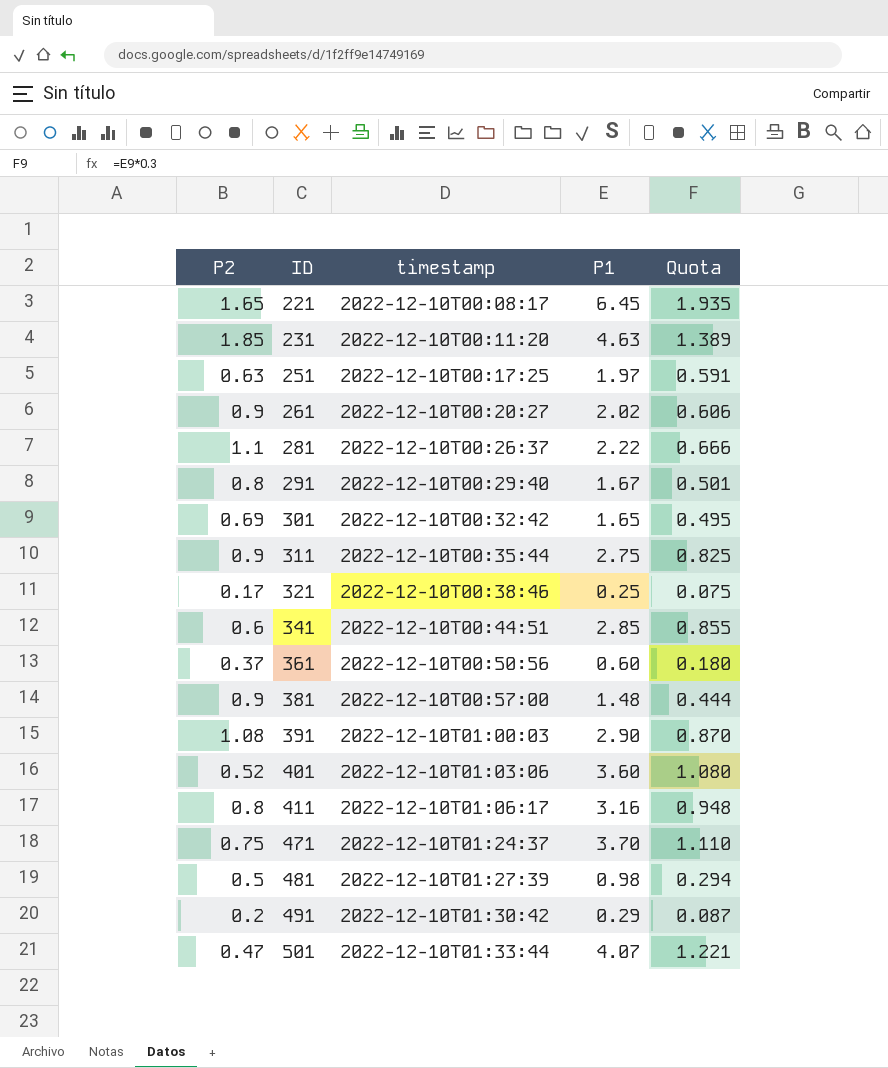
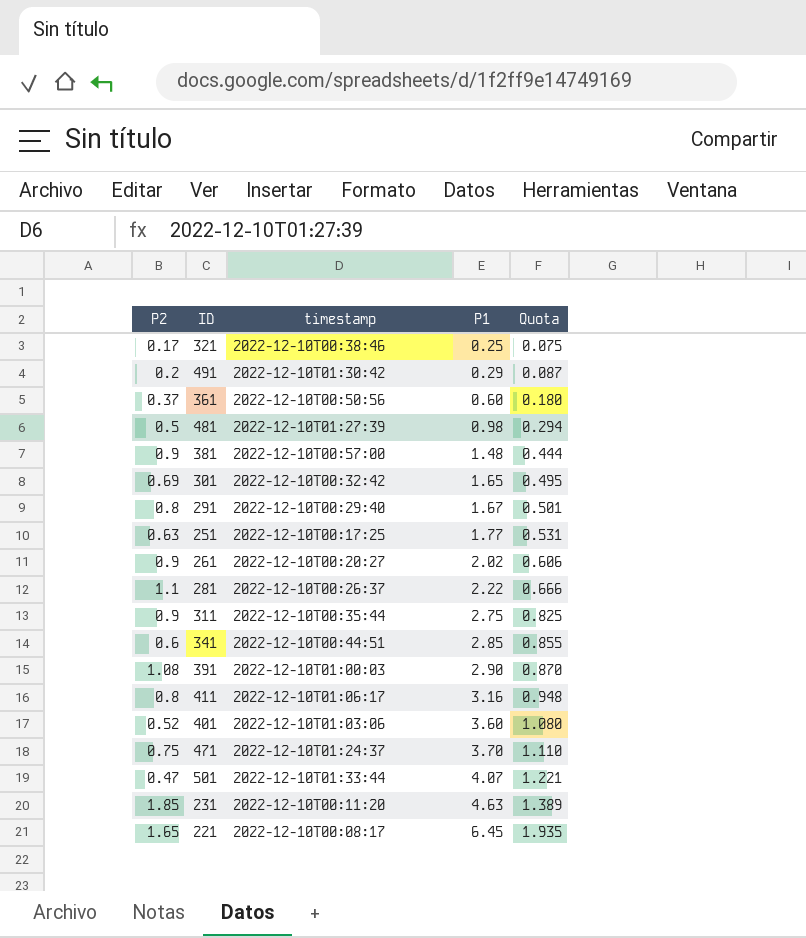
row order: ID ascending -> P1 ascending
251 | P1: 1.97 -> 1.77
251 | Quota: 0.591 -> 0.531

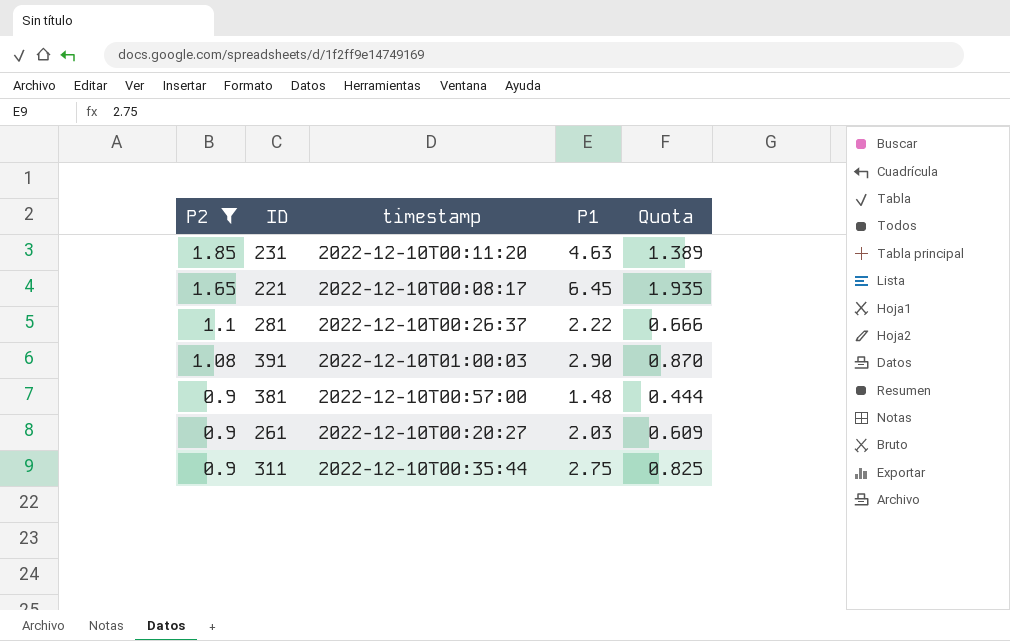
filter: none -> P2 >= 0.9
row order: P1 ascending -> P2 descending
261 | P1: 2.02 -> 2.03
261 | Quota: 0.606 -> 0.609

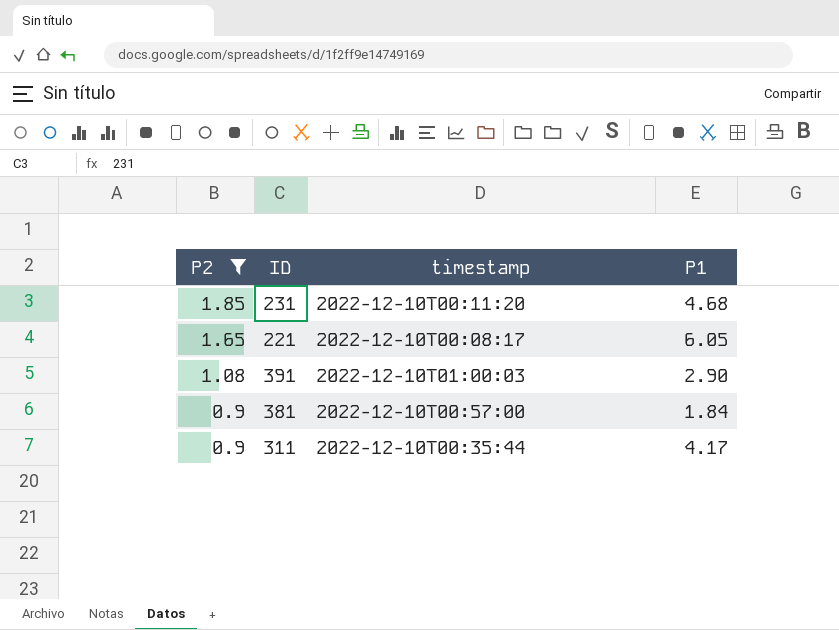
column Quota | formula: [P1] * 0.3 -> none
row 281: 1.1 | 2022-12-10T00:26:37 | 2.22 | 0.666 -> none
row 261: 0.9 | 2022-12-10T00:20:27 | 2.03 | 0.609 -> none
231 | P1: 4.63 -> 4.68
221 | P1: 6.45 -> 6.05
381 | P1: 1.48 -> 1.84
311 | P1: 2.75 -> 4.17

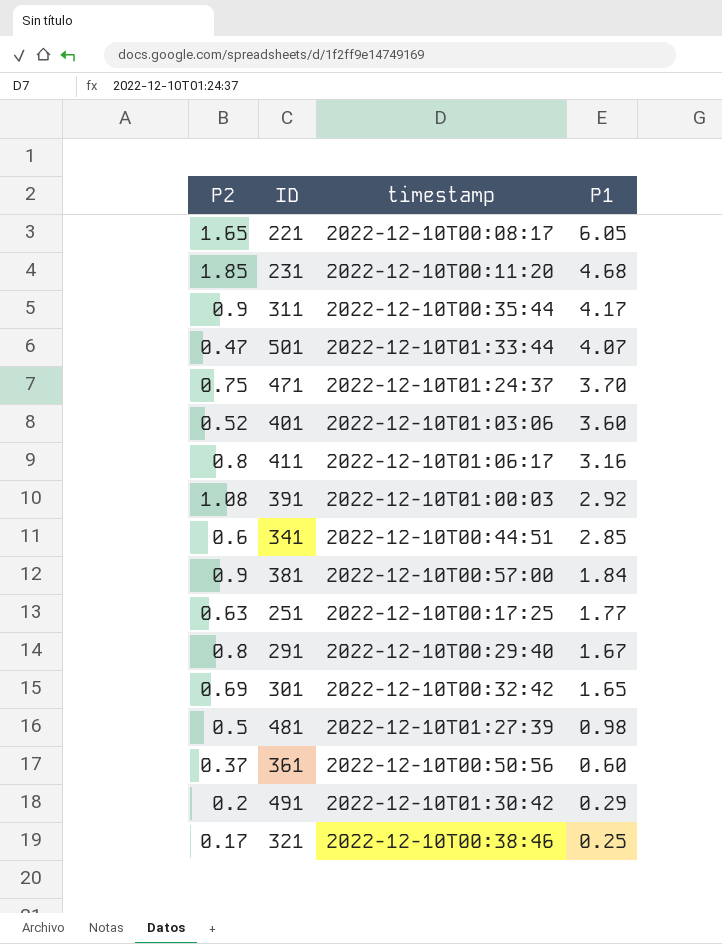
filter: P2 >= 0.9 -> none
row order: P2 descending -> P1 descending
391 | P1: 2.90 -> 2.92

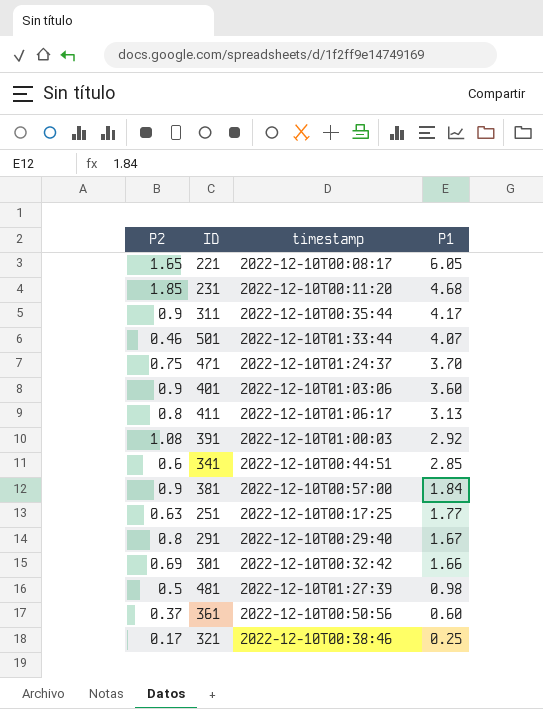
row 491: 0.2 | 2022-12-10T01:30:42 | 0.29 -> none
501 | P2: 0.47 -> 0.46
401 | P2: 0.52 -> 0.9
411 | P1: 3.16 -> 3.13
301 | P1: 1.65 -> 1.66

